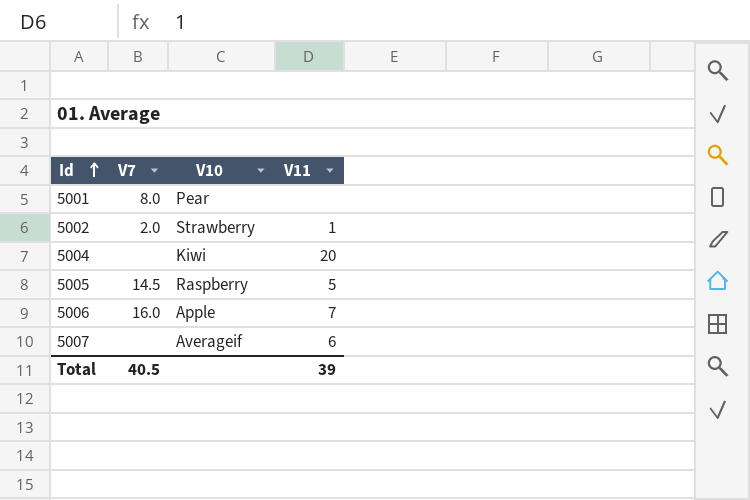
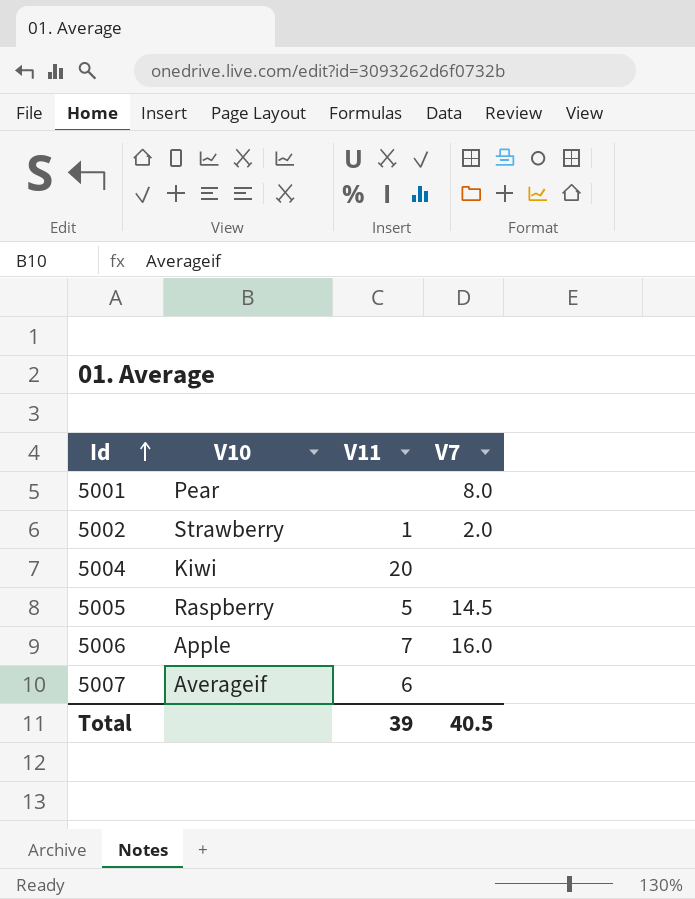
column V7 | position: 2 -> 4

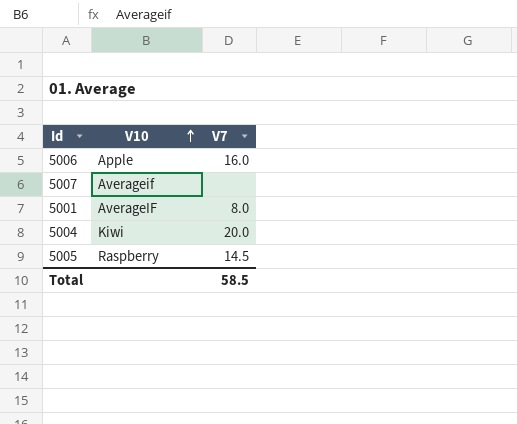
row order: Id ascending -> V10 ascending
column V11 | position: 3 -> none
row 5002: Strawberry | 1 | 2.0 -> none
5001 | V10: Pear -> AverageIF
5004 | V7: none -> 20.0
Total | V7: 40.5 -> 58.5

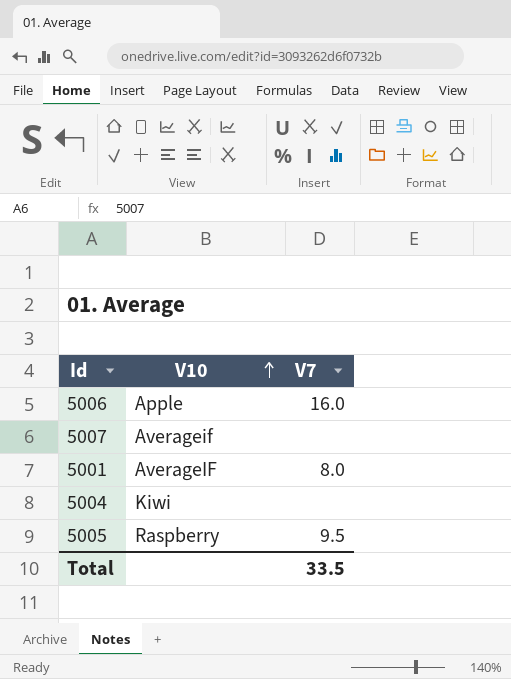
5004 | V7: 20.0 -> none
5005 | V7: 14.5 -> 9.5
Total | V7: 58.5 -> 33.5

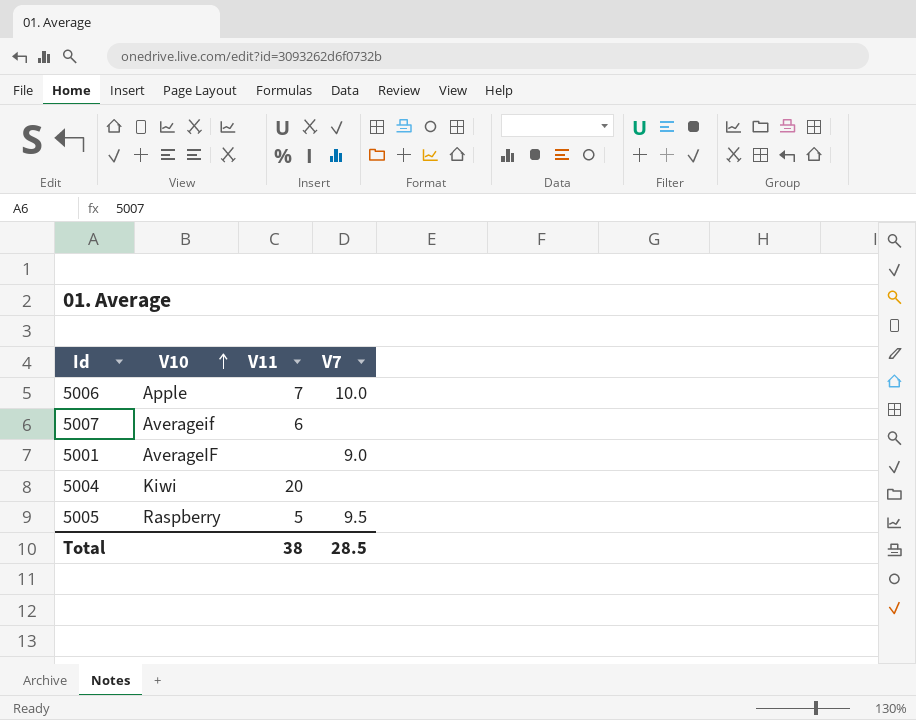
column V11 | position: none -> 3
5006 | V7: 16.0 -> 10.0
5001 | V7: 8.0 -> 9.0
Total | V7: 33.5 -> 28.5

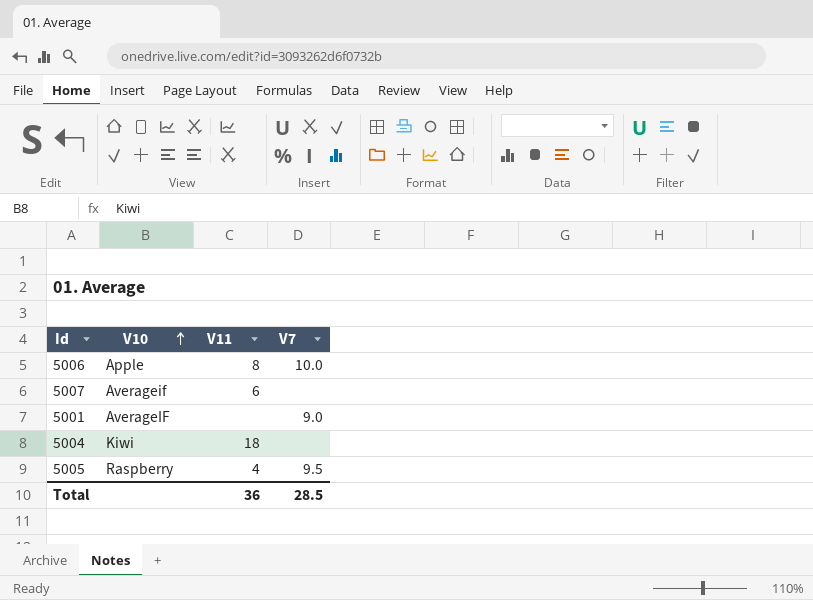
5006 | V11: 7 -> 8
5004 | V11: 20 -> 18
5005 | V11: 5 -> 4
Total | V11: 38 -> 36

